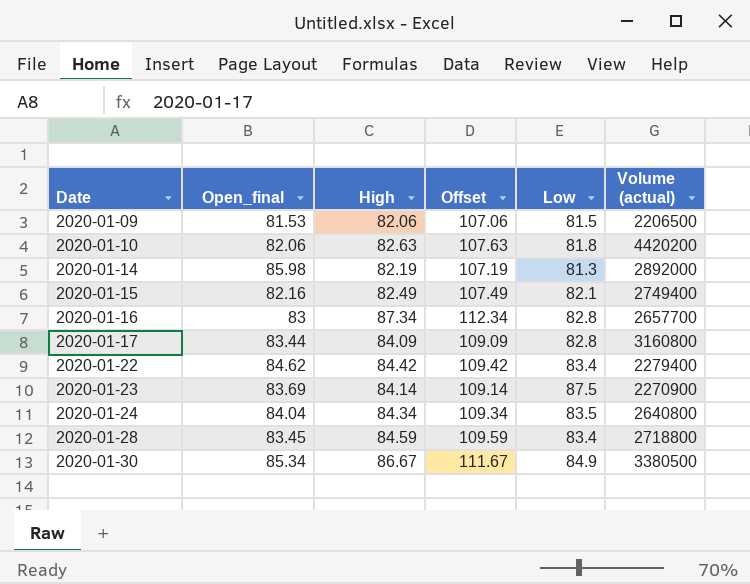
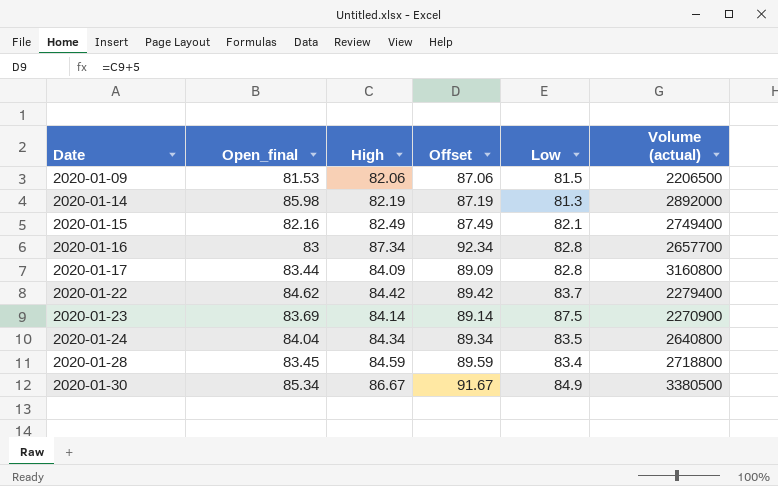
column Offset | formula: [High] + 25 -> [High] + 5
row 2020-01-10: 82.06 | 82.63 | 107.63 | 81.8 | 4420200 -> none
2020-01-22 | Low: 83.4 -> 83.7

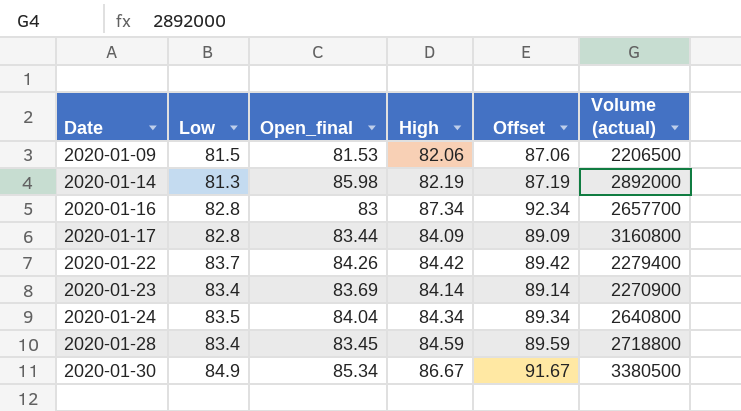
column Low | position: 5 -> 2
row 2020-01-15: 82.16 | 82.49 | 87.49 | 82.1 | 2749400 -> none
2020-01-22 | Open_final: 84.62 -> 84.26
2020-01-23 | Low: 87.5 -> 83.4

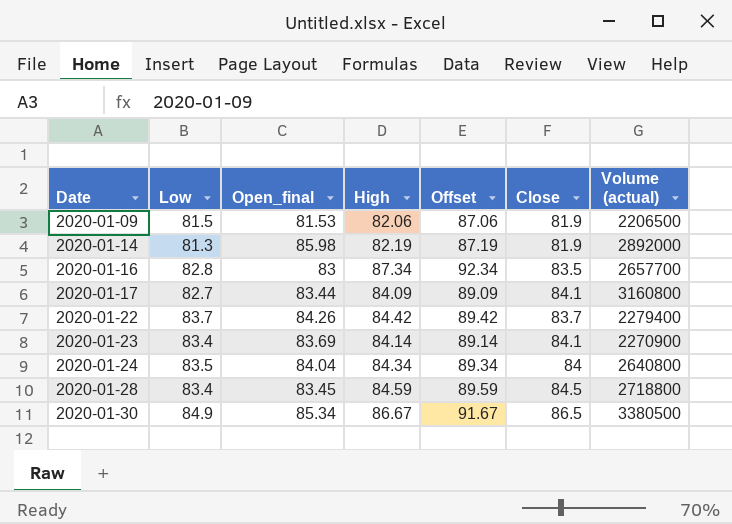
column Close | position: none -> 6
2020-01-17 | Low: 82.8 -> 82.7

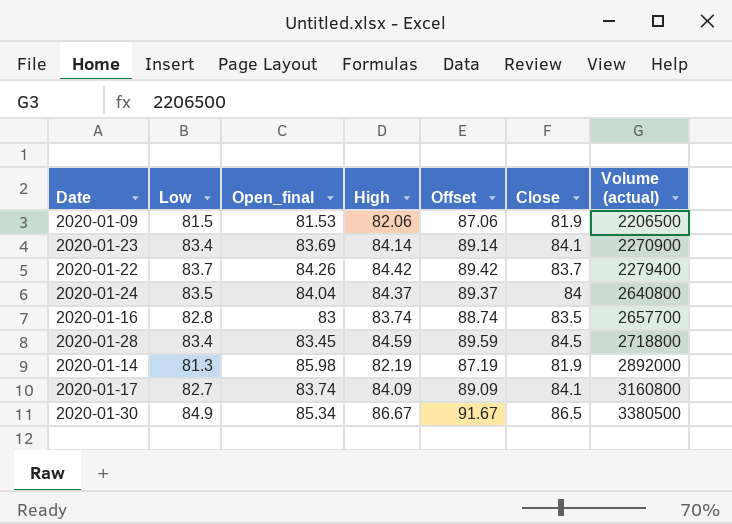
row order: Date ascending -> Volume (actual) ascending
2020-01-24 | High: 84.34 -> 84.37
2020-01-24 | Offset: 89.34 -> 89.37
2020-01-16 | High: 87.34 -> 83.74
2020-01-16 | Offset: 92.34 -> 88.74
2020-01-17 | Open_final: 83.44 -> 83.74

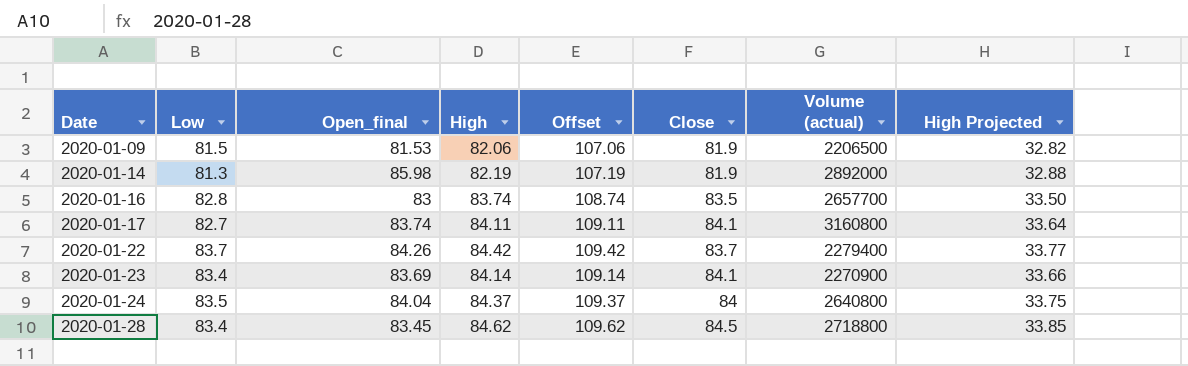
row order: Volume (actual) ascending -> Date ascending
column Offset | formula: [High] + 5 -> [High] + 25
column High Projected | formula: none -> [High] * 0.4
row 2020-01-30: 84.9 | 85.34 | 86.67 | 91.67 | 86.5 | 3380500 -> none
2020-01-17 | High: 84.09 -> 84.11
2020-01-28 | High: 84.59 -> 84.62

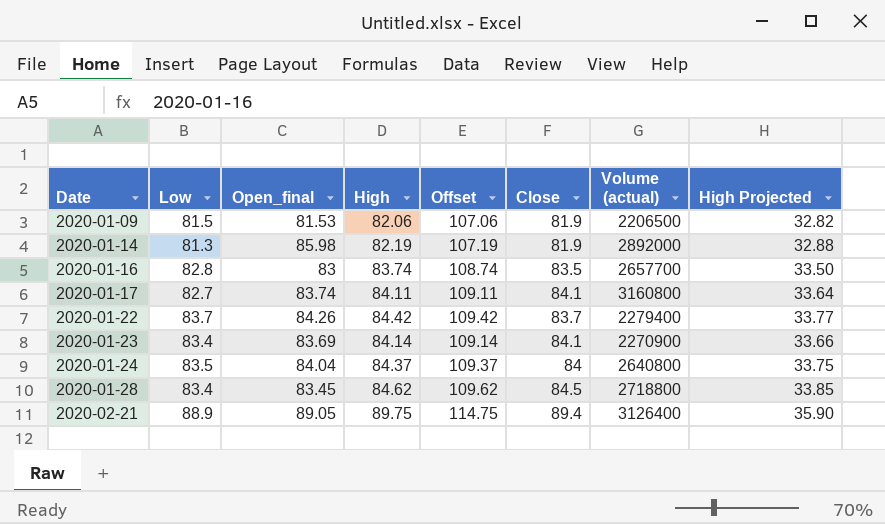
row 2020-02-21: none -> 88.9 | 89.05 | 89.75 | 114.75 | 89.4 | 3126400 | 35.90

